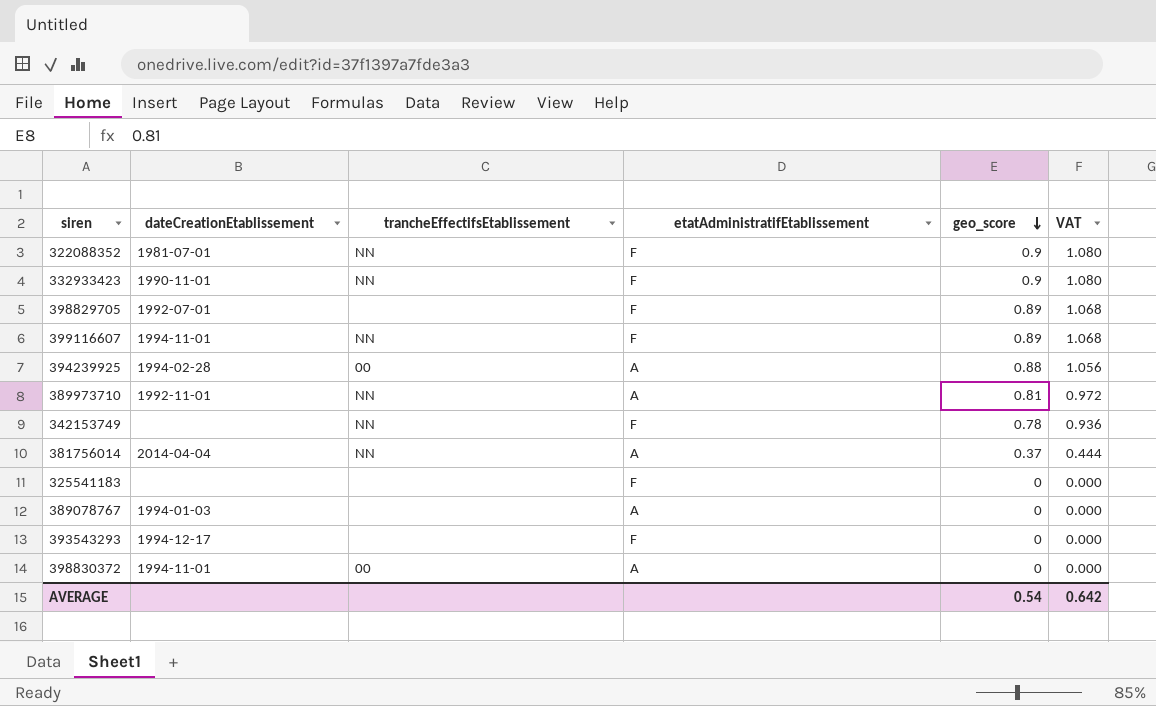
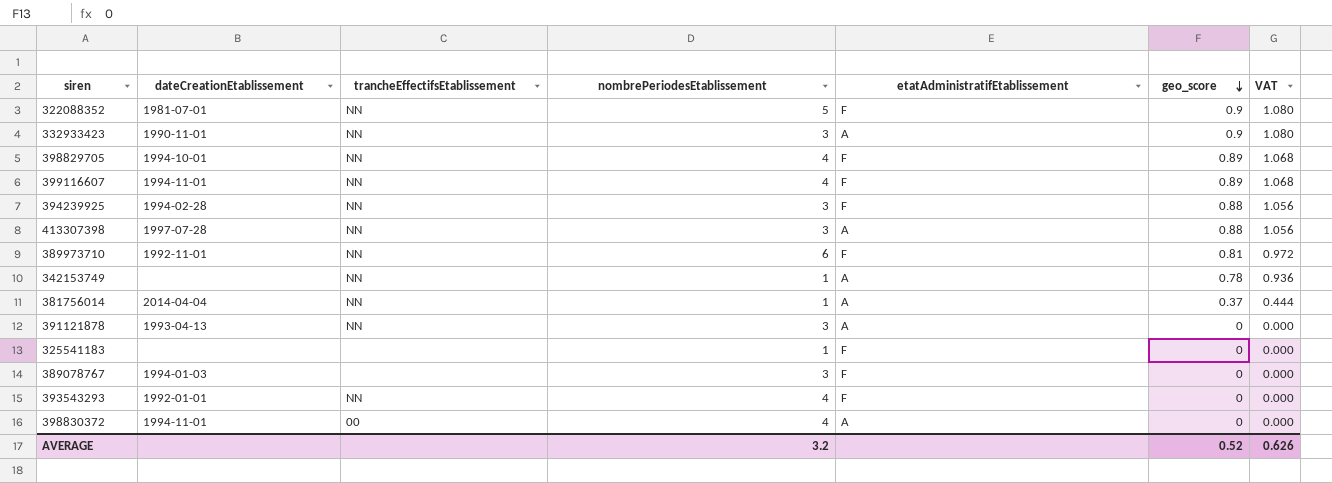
column nombrePeriodesEtablissement | position: none -> 4
332933423 | etatAdministratifEtablissement: F -> A
398829705 | dateCreationEtablissement: 1992-07-01 -> 1994-10-01
398829705 | trancheEffectifsEtablissement: none -> NN
394239925 | trancheEffectifsEtablissement: 00 -> NN
394239925 | etatAdministratifEtablissement: A -> F
row 413307398: none -> 1997-07-28 | NN | 3 | A | 0.88 | 1.056
389973710 | etatAdministratifEtablissement: A -> F
342153749 | etatAdministratifEtablissement: F -> A
row 391121878: none -> 1993-04-13 | NN | 3 | A | 0 | 0.000
389078767 | etatAdministratifEtablissement: A -> F
393543293 | dateCreationEtablissement: 1994-12-17 -> 1992-01-01
393543293 | trancheEffectifsEtablissement: none -> NN
AVERAGE | geo_score: 0.54 -> 0.52
AVERAGE | VAT: 0.642 -> 0.626

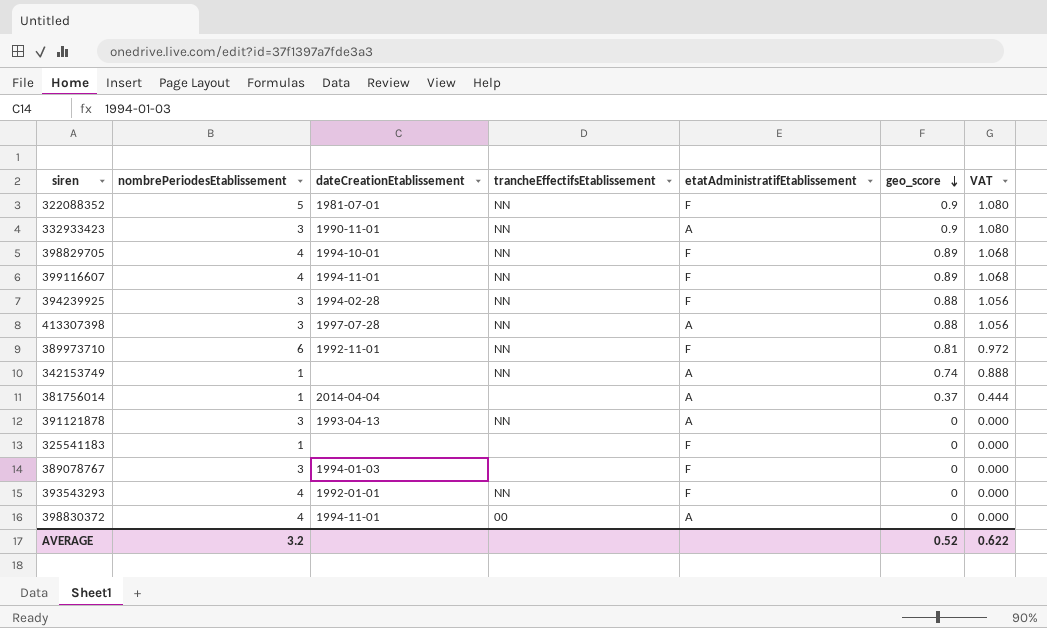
column nombrePeriodesEtablissement | position: 4 -> 2
342153749 | geo_score: 0.78 -> 0.74
342153749 | VAT: 0.936 -> 0.888
381756014 | trancheEffectifsEtablissement: NN -> none
AVERAGE | VAT: 0.626 -> 0.622

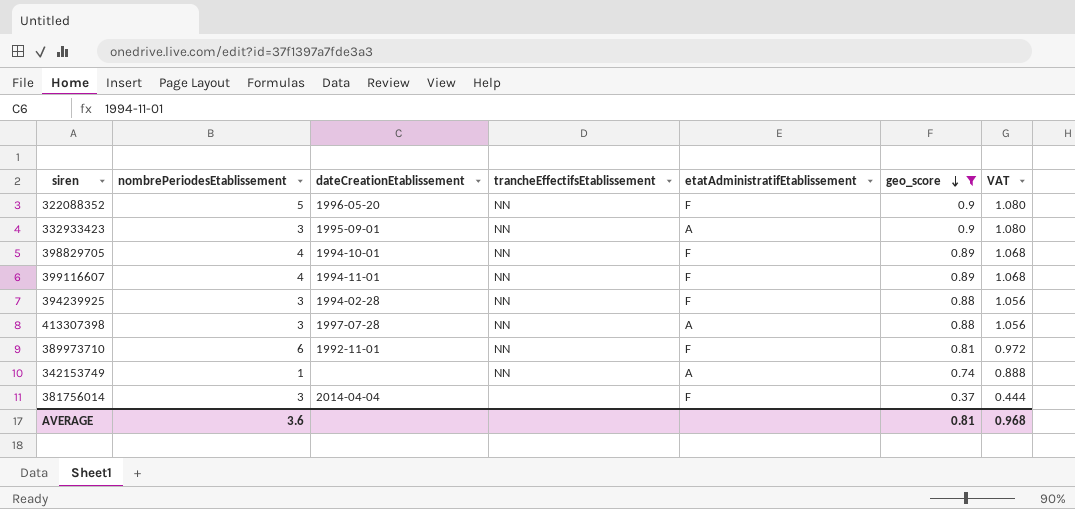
filter: none -> geo_score != 0
322088352 | dateCreationEtablissement: 1981-07-01 -> 1996-05-20
332933423 | dateCreationEtablissement: 1990-11-01 -> 1995-09-01
381756014 | nombrePeriodesEtablissement: 1 -> 3
381756014 | etatAdministratifEtablissement: A -> F
AVERAGE | nombrePeriodesEtablissement: 3.2 -> 3.6
AVERAGE | geo_score: 0.52 -> 0.81
AVERAGE | VAT: 0.622 -> 0.968

